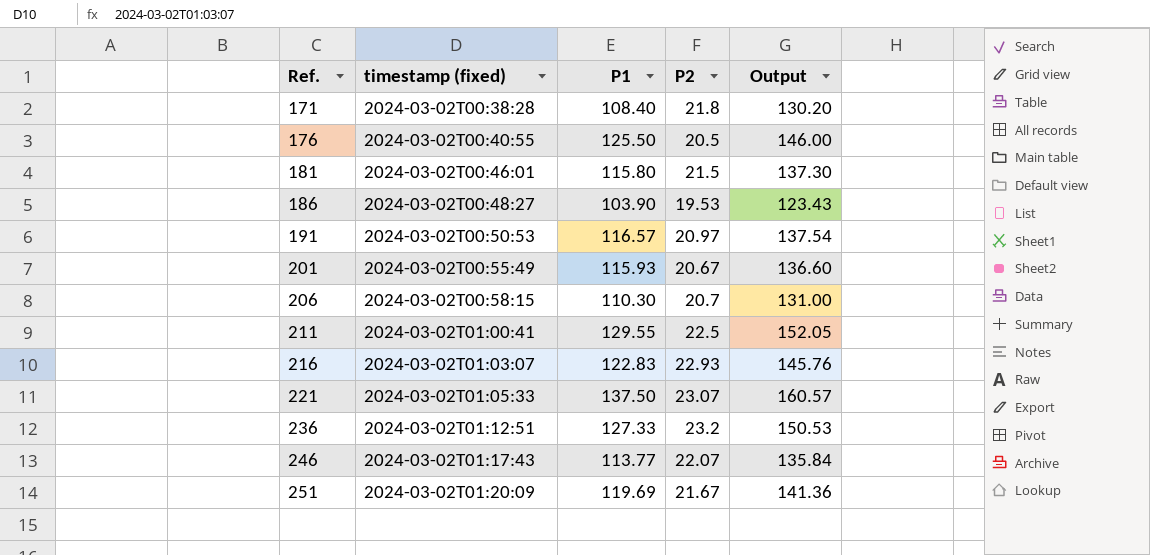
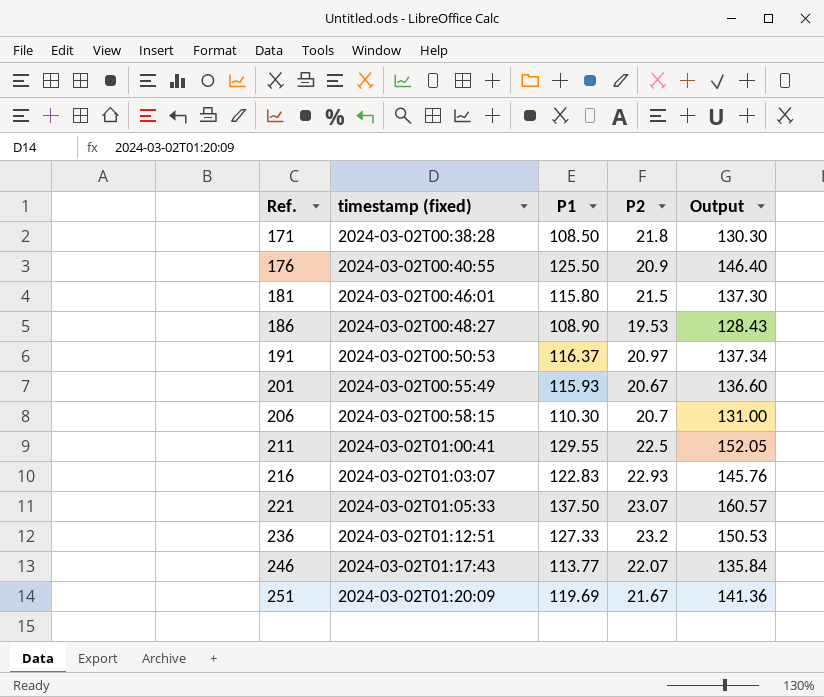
171 | P1: 108.40 -> 108.50
171 | Output: 130.20 -> 130.30
176 | P2: 20.5 -> 20.9
176 | Output: 146.00 -> 146.40
186 | P1: 103.90 -> 108.90
186 | Output: 123.43 -> 128.43
191 | P1: 116.57 -> 116.37
191 | Output: 137.54 -> 137.34

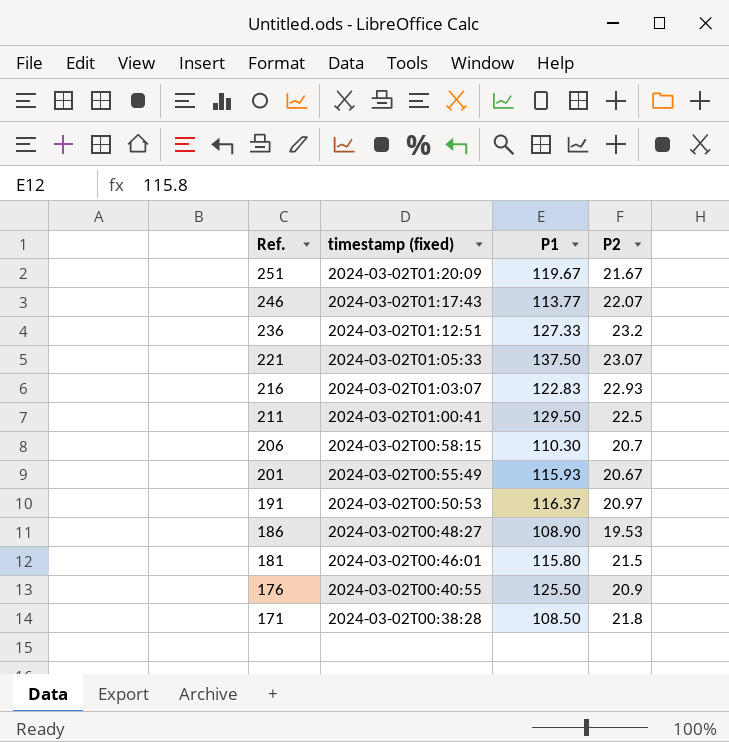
row order: Ref. ascending -> Ref. descending
column Output | formula: [P1] + [P2] -> none
251 | P1: 119.69 -> 119.67
211 | P1: 129.55 -> 129.50

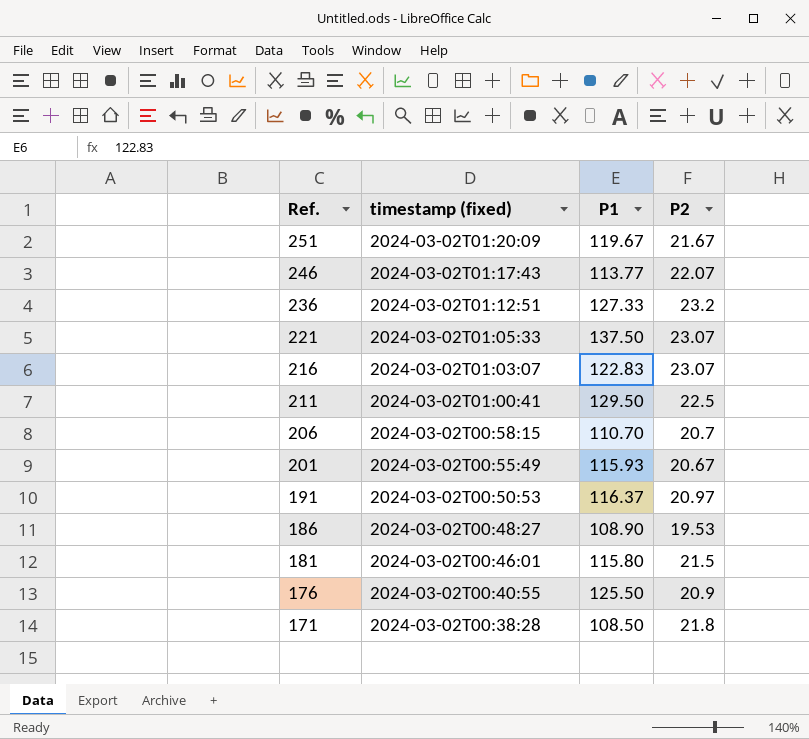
216 | P2: 22.93 -> 23.07
206 | P1: 110.30 -> 110.70

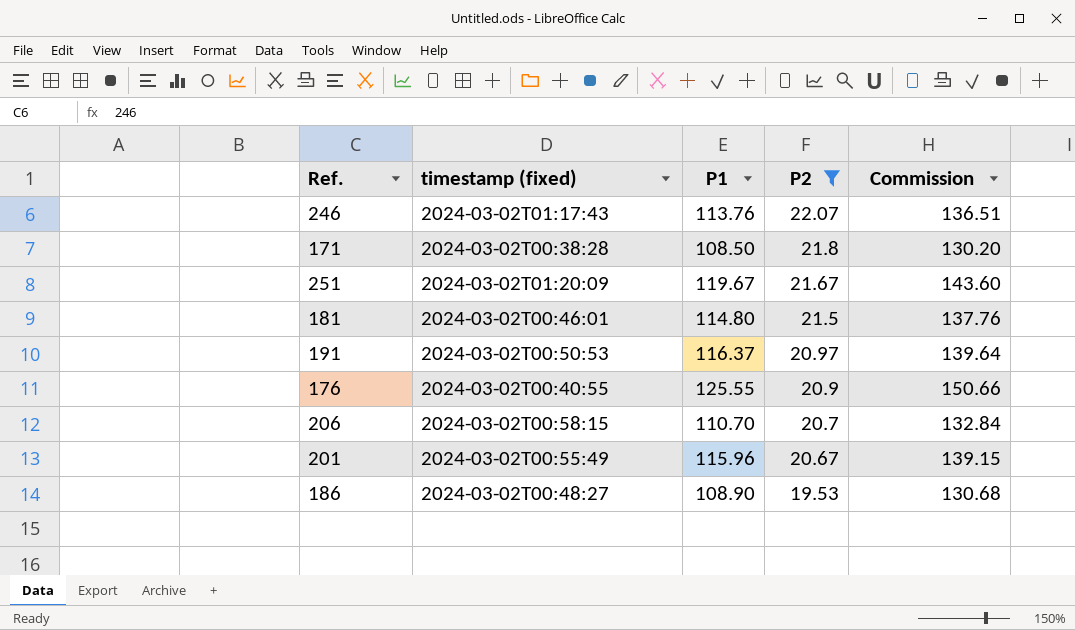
filter: none -> P2 <= 22.07
row order: Ref. descending -> P2 descending
column Commission | formula: none -> [P1] * 1.2
246 | P1: 113.77 -> 113.76
181 | P1: 115.80 -> 114.80
176 | P1: 125.50 -> 125.55
201 | P1: 115.93 -> 115.96

